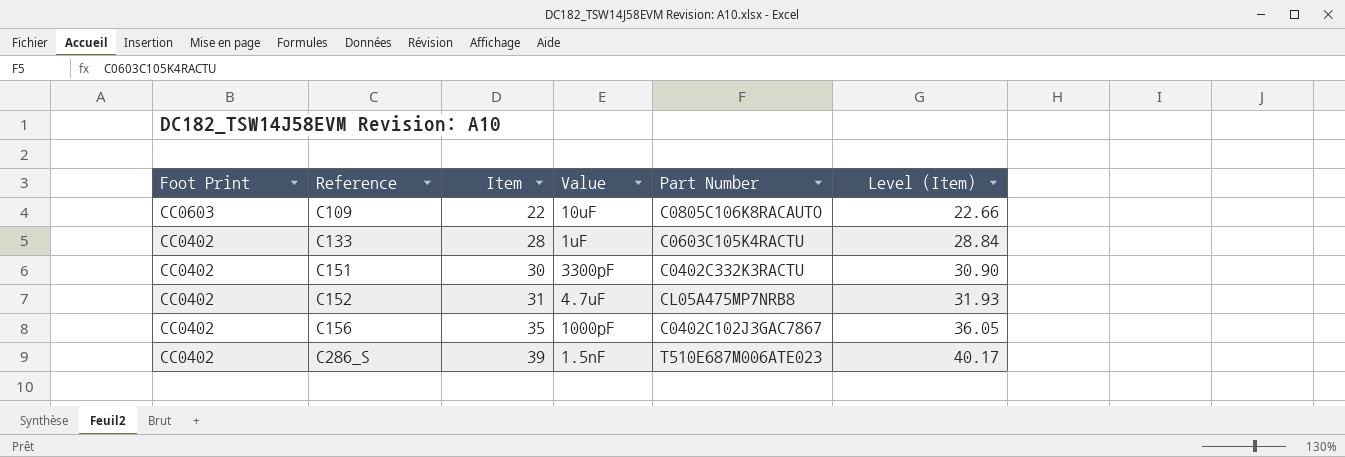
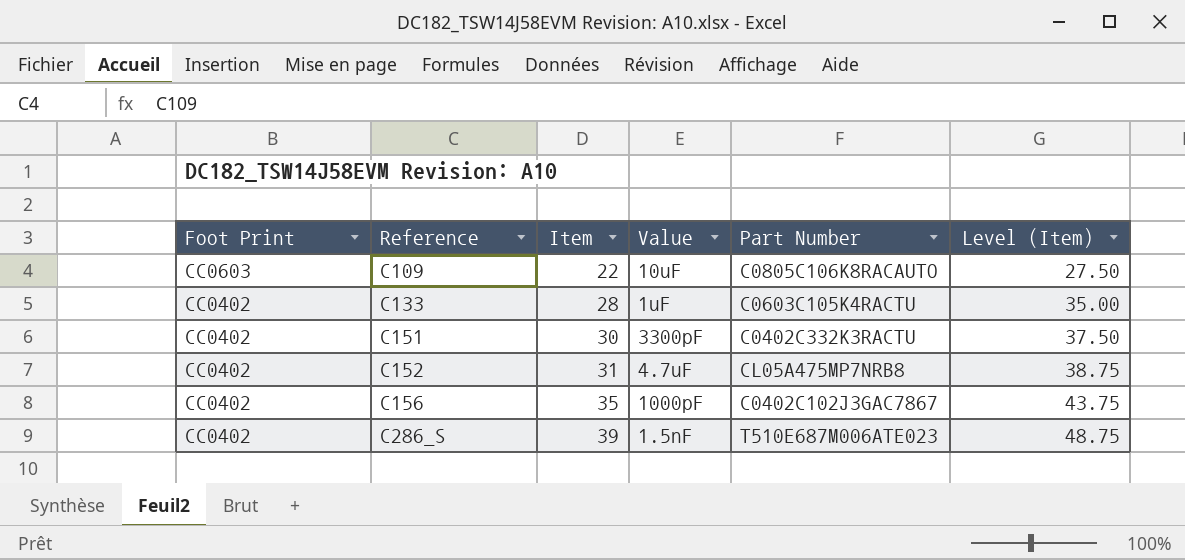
column Level (Item) | formula: [Item] * 1.03 -> [Item] * 1.25

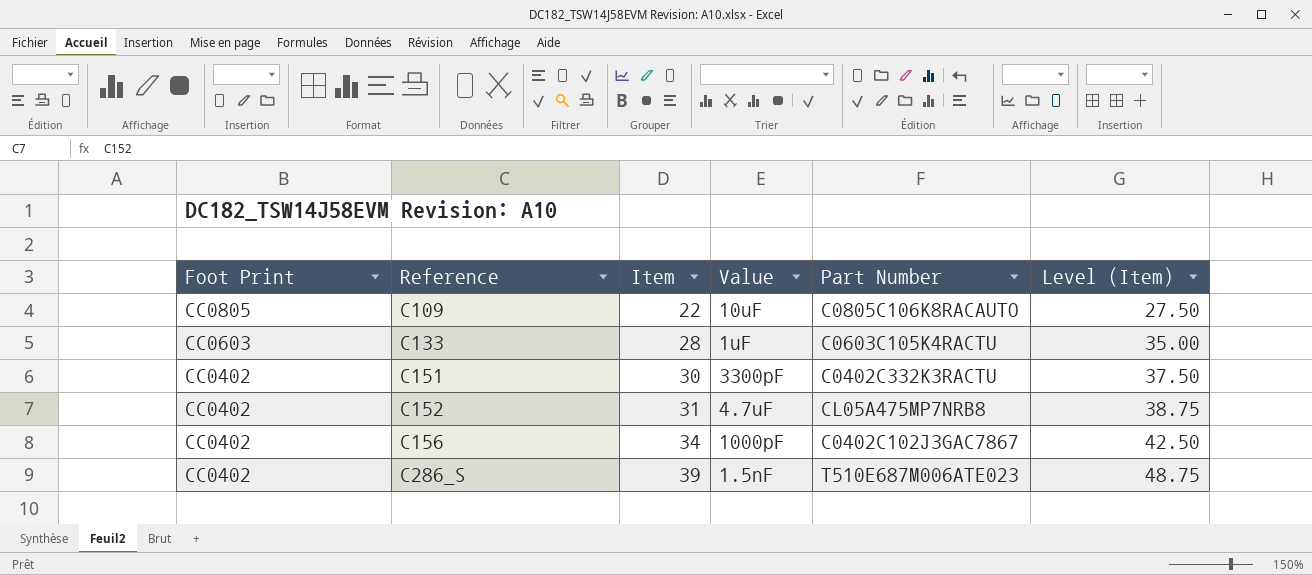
C109 | Foot Print: CC0603 -> CC0805
C133 | Foot Print: CC0402 -> CC0603
C156 | Item: 35 -> 34
C156 | Level (Item): 43.75 -> 42.50

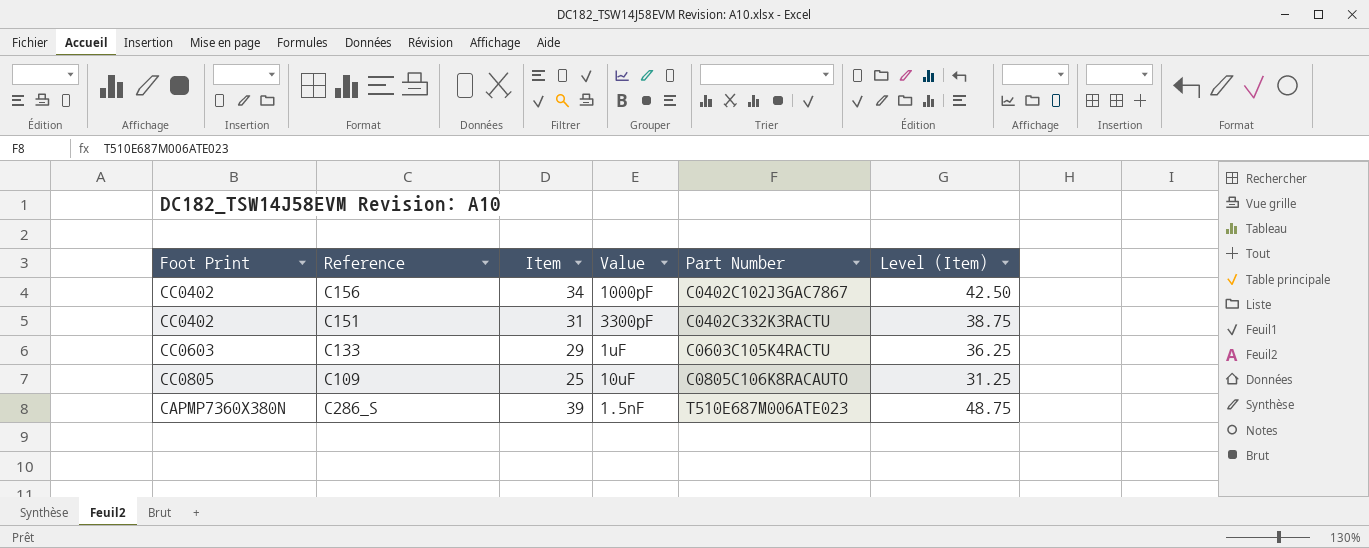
row order: Foot Print descending -> Part Number ascending
row C152: CC0402 | 31 | 4.7uF | CL05A475MP7NRB8 | 38.75 -> none
C151 | Item: 30 -> 31
C151 | Level (Item): 37.50 -> 38.75
C133 | Item: 28 -> 29
C133 | Level (Item): 35.00 -> 36.25
C109 | Item: 22 -> 25
C109 | Level (Item): 27.50 -> 31.25
C286_S | Foot Print: CC0402 -> CAPMP7360X380N

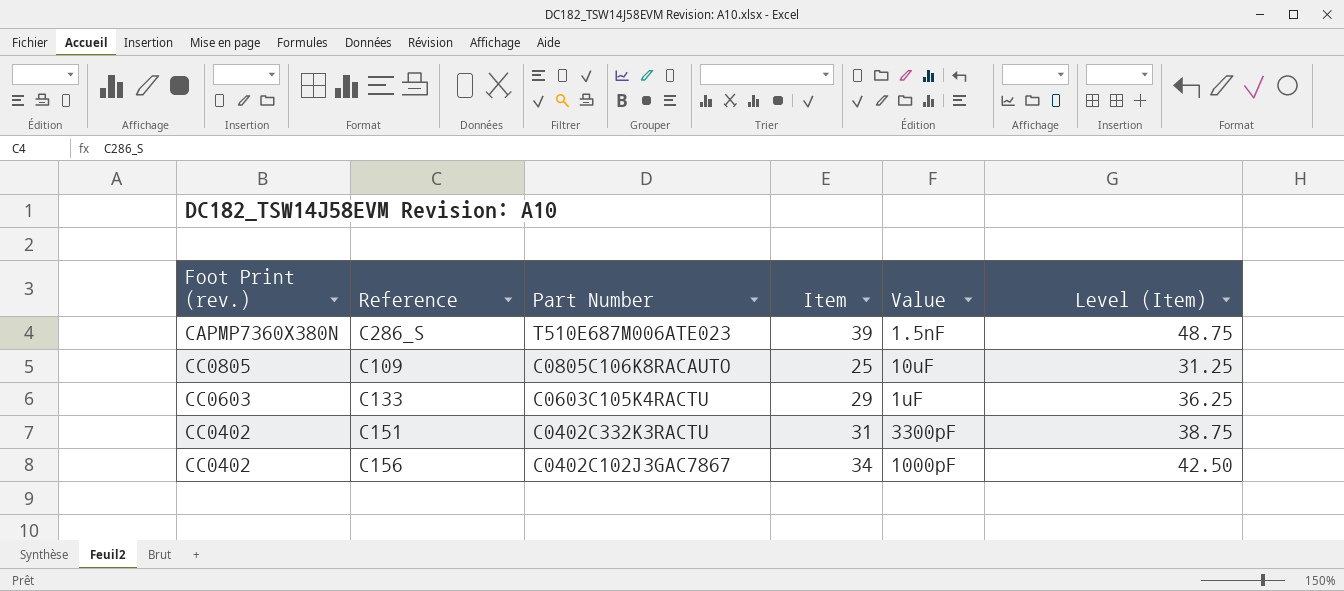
row order: Part Number ascending -> Part Number descending
column name: Foot Print -> Foot Print (rev.)
column Part Number | position: 5 -> 3

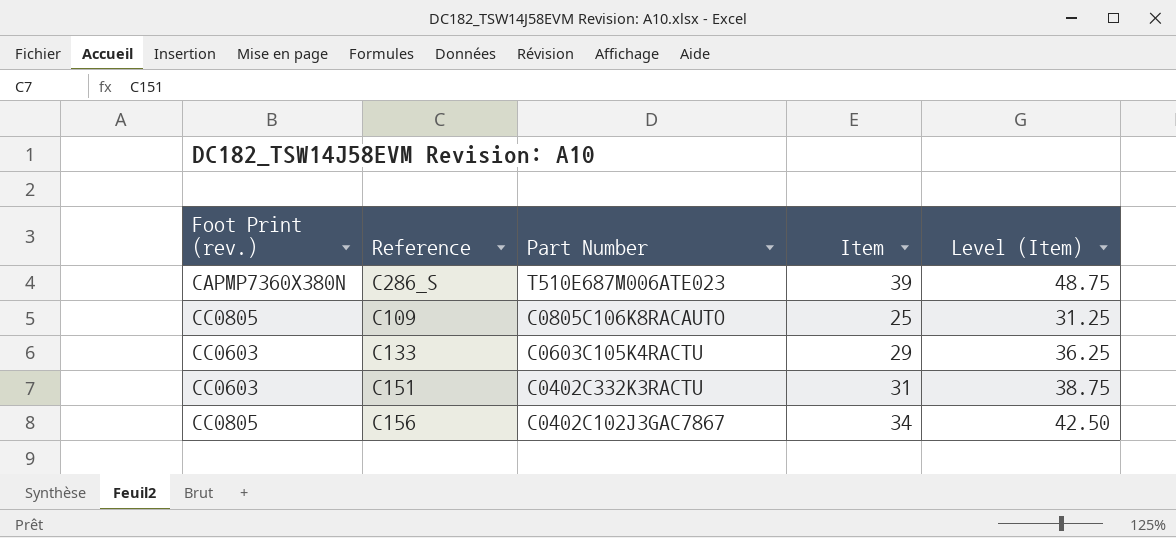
column Value | position: 5 -> none
C151 | Foot Print (rev.): CC0402 -> CC0603
C156 | Foot Print (rev.): CC0402 -> CC0805

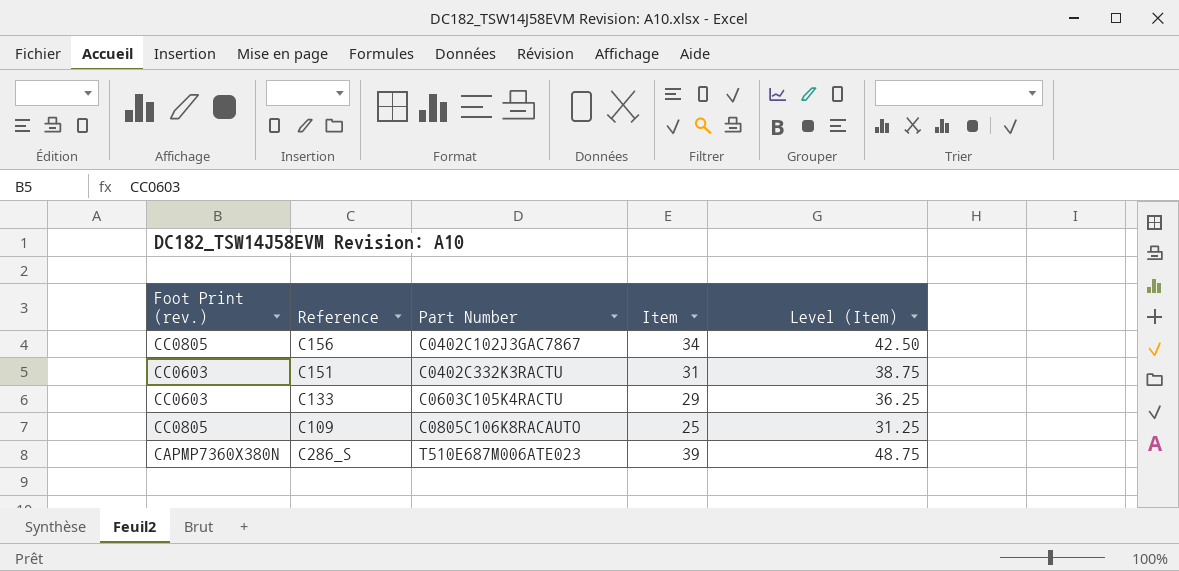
row order: Part Number descending -> Part Number ascending

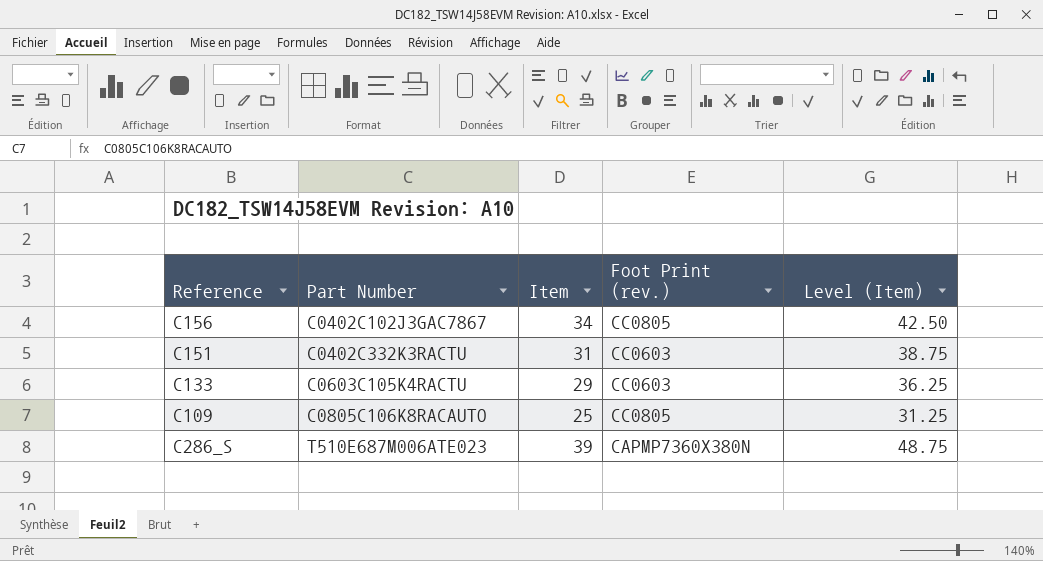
column Foot Print (rev.) | position: 1 -> 4

